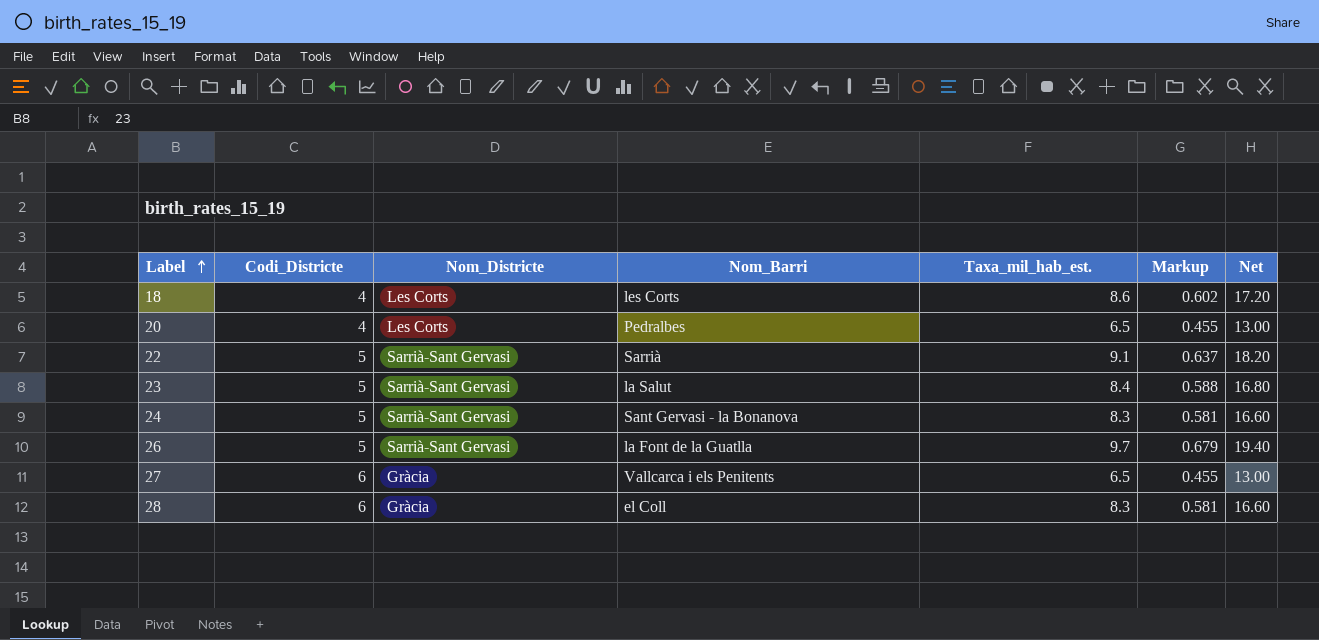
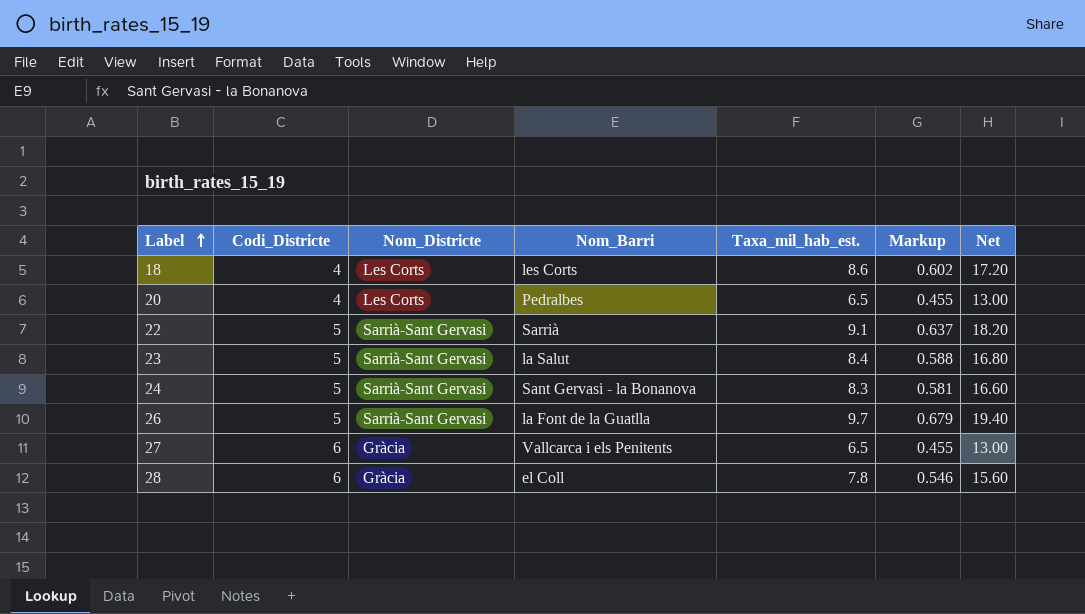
28 | Taxa_mil_hab_est.: 8.3 -> 7.8
28 | Markup: 0.581 -> 0.546
28 | Net: 16.60 -> 15.60

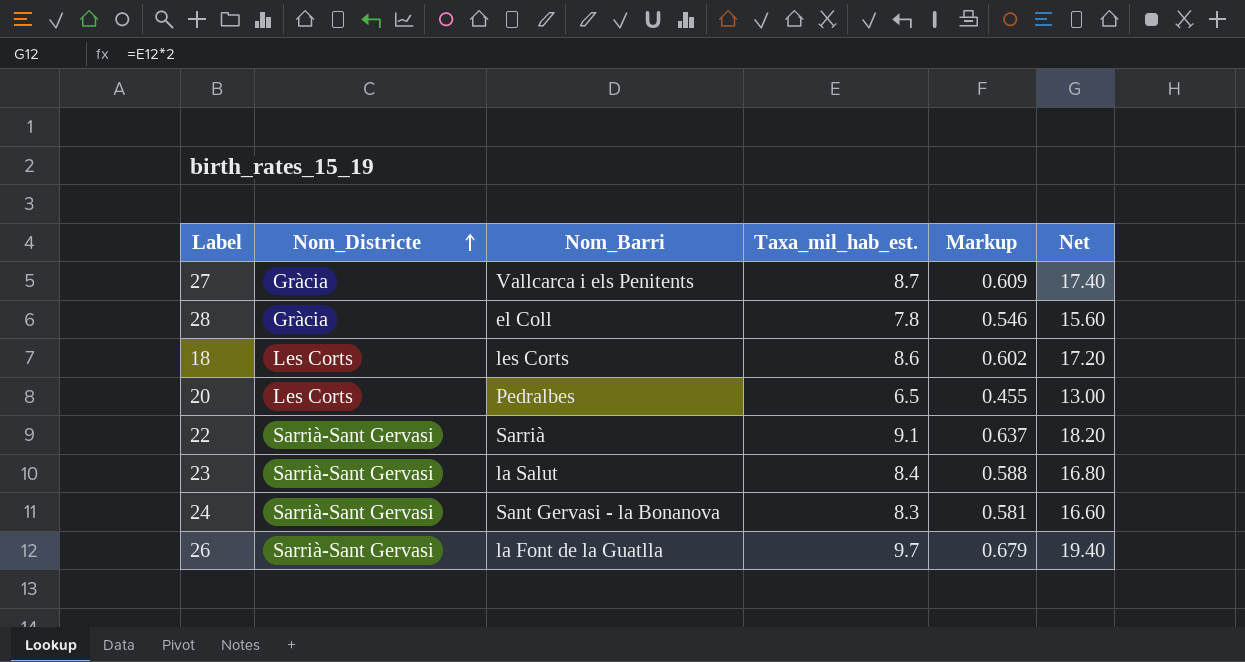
row order: Label ascending -> Nom_Districte ascending
column Codi_Districte | position: 2 -> none
27 | Taxa_mil_hab_est.: 6.5 -> 8.7
27 | Markup: 0.455 -> 0.609
27 | Net: 13.00 -> 17.40

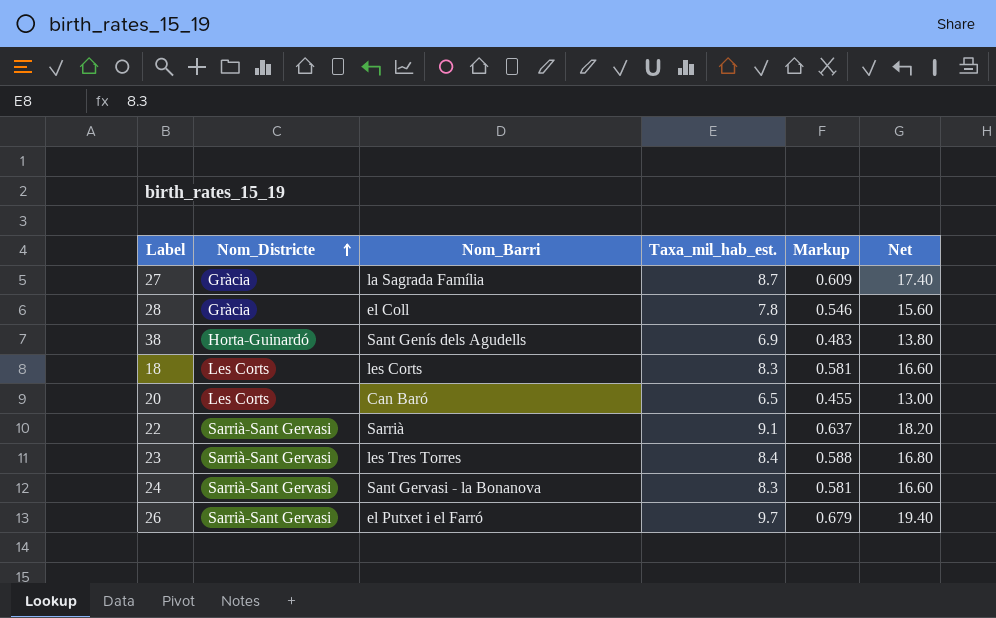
27 | Nom_Barri: Vallcarca i els Penitents -> la Sagrada Família
row 38: none -> Horta-Guinardó | Sant Genís dels Agudells | 6.9 | 0.483 | 13.80
18 | Taxa_mil_hab_est.: 8.6 -> 8.3
18 | Markup: 0.602 -> 0.581
18 | Net: 17.20 -> 16.60
20 | Nom_Barri: Pedralbes -> Can Baró
23 | Nom_Barri: la Salut -> les Tres Torres
26 | Nom_Barri: la Font de la Guatlla -> el Putxet i el Farró

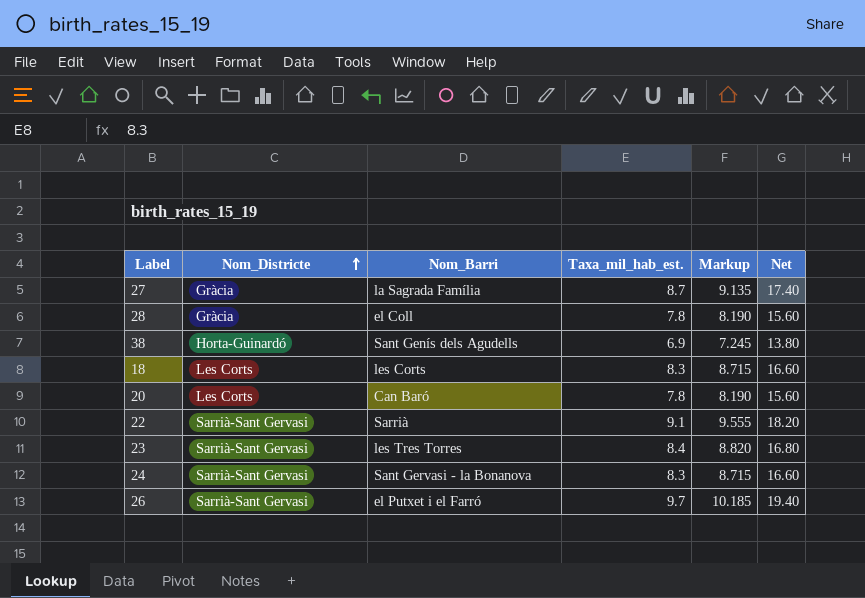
column Markup | formula: [Taxa_mil_hab_est.] * 0.07 -> [Taxa_mil_hab_est.] * 1.05
20 | Taxa_mil_hab_est.: 6.5 -> 7.8
20 | Net: 13.00 -> 15.60

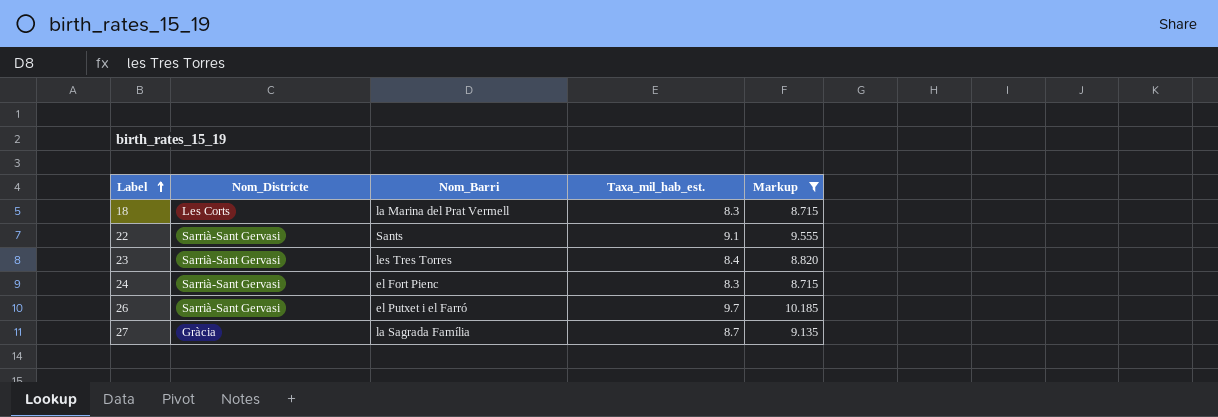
filter: none -> Markup >= 8.715
row order: Nom_Districte ascending -> Label ascending
column Net | formula: [Taxa_mil_hab_est.] * 2 -> none
18 | Nom_Barri: les Corts -> la Marina del Prat Vermell
22 | Nom_Barri: Sarrià -> Sants
24 | Nom_Barri: Sant Gervasi - la Bonanova -> el Fort Pienc

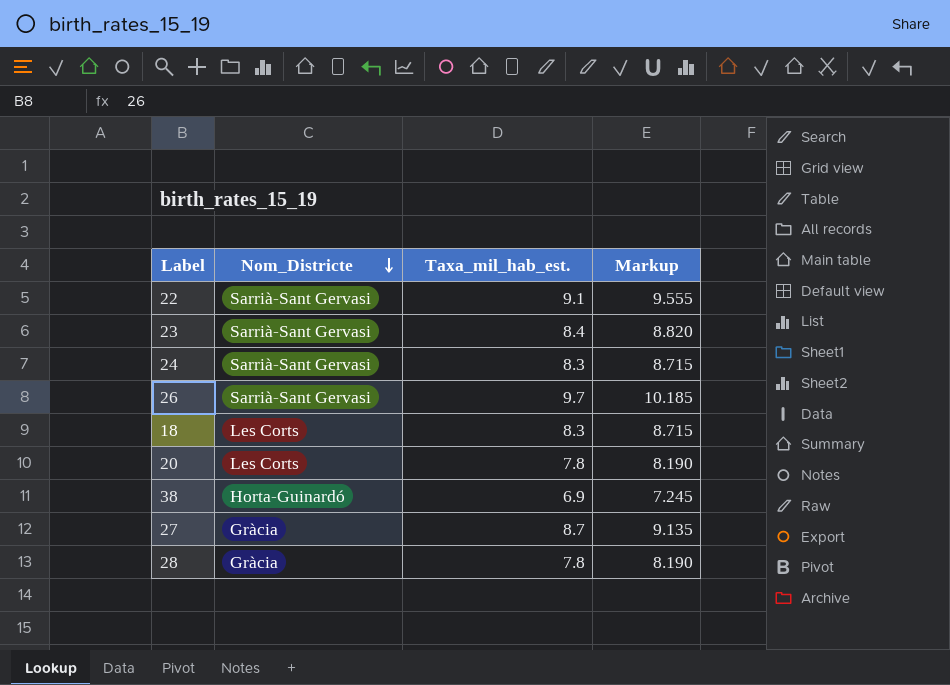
filter: Markup >= 8.715 -> none
row order: Label ascending -> Nom_Districte descending
column Nom_Barri | position: 3 -> none

